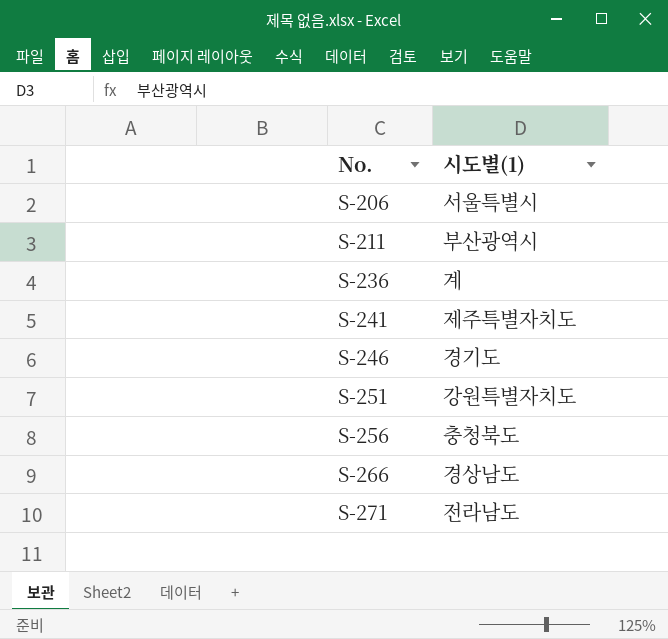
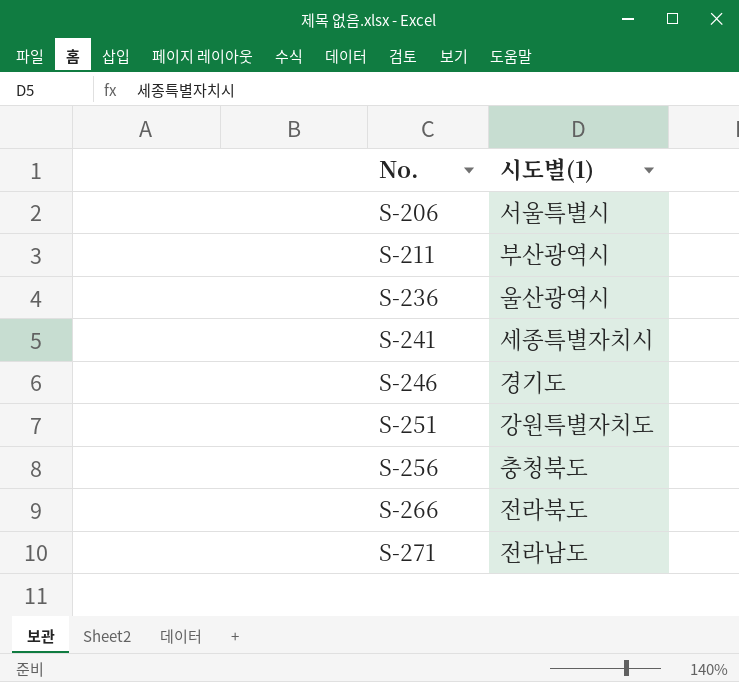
S-236 | 시도별(1): 계 -> 울산광역시
S-241 | 시도별(1): 제주특별자치도 -> 세종특별자치시
S-266 | 시도별(1): 경상남도 -> 전라북도

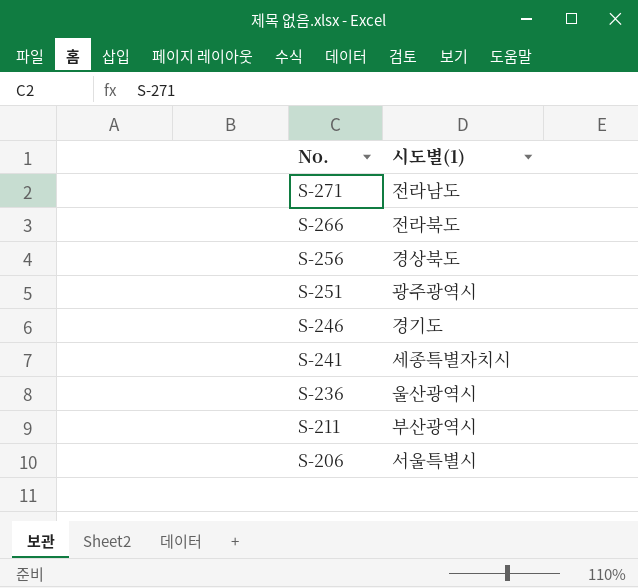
row order: No. ascending -> No. descending
S-256 | 시도별(1): 충청북도 -> 경상북도
S-251 | 시도별(1): 강원특별자치도 -> 광주광역시

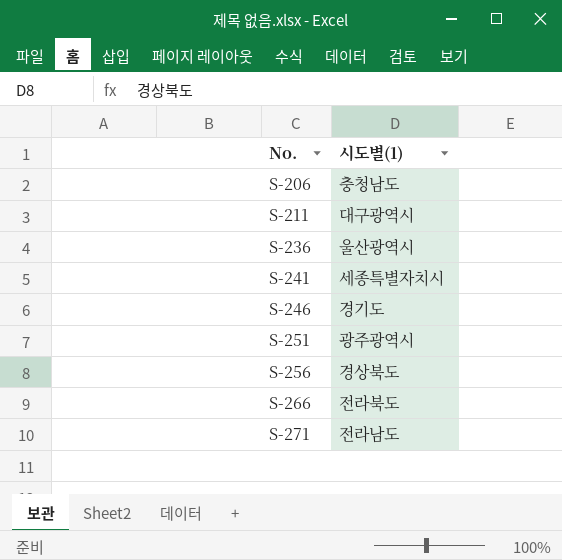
row order: No. descending -> No. ascending
S-206 | 시도별(1): 서울특별시 -> 충청남도
S-211 | 시도별(1): 부산광역시 -> 대구광역시

